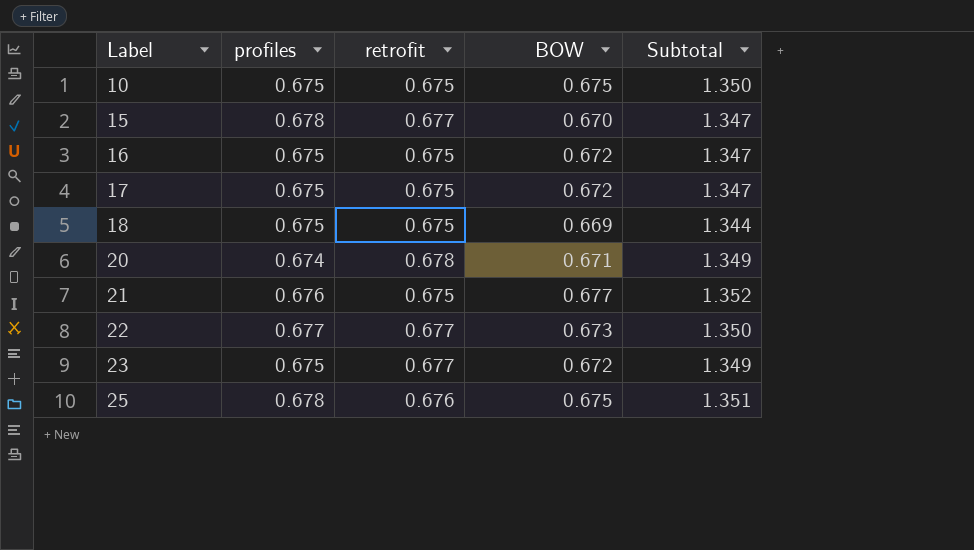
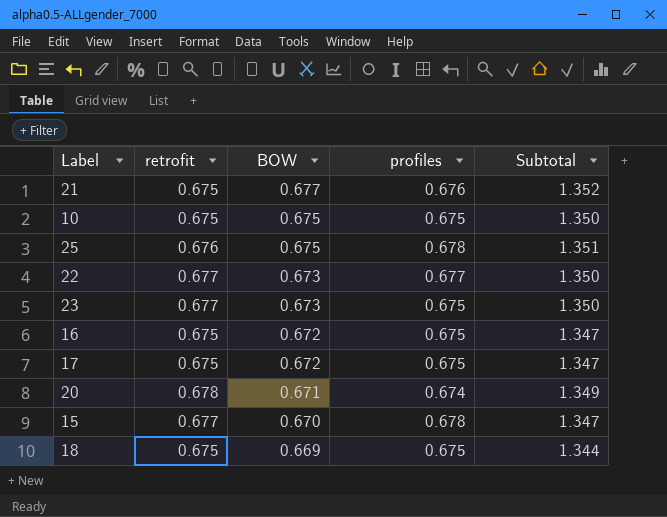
row order: Label ascending -> BOW descending
column profiles | position: 2 -> 4
23 | BOW: 0.672 -> 0.673
23 | Subtotal: 1.349 -> 1.350

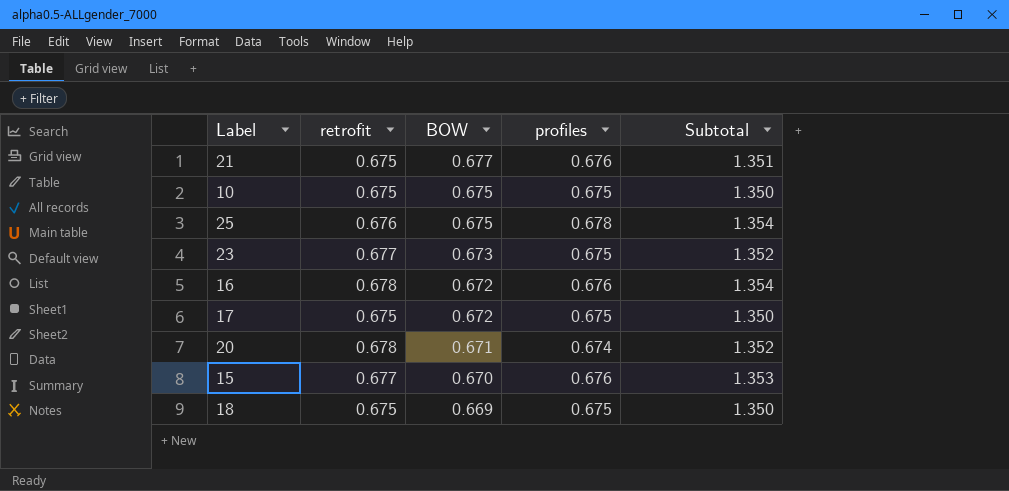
column Subtotal | formula: [retrofit] + [BOW] -> [retrofit] + [profiles]
row 22: 0.677 | 0.673 | 0.677 | 1.350 -> none
16 | retrofit: 0.675 -> 0.678
16 | profiles: 0.675 -> 0.676
15 | profiles: 0.678 -> 0.676

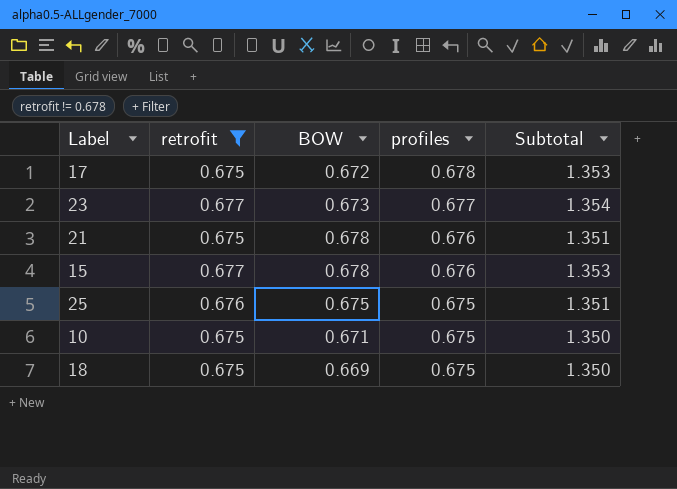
filter: none -> retrofit != 0.678
row order: BOW descending -> profiles descending
17 | profiles: 0.675 -> 0.678
17 | Subtotal: 1.350 -> 1.353
23 | profiles: 0.675 -> 0.677
23 | Subtotal: 1.352 -> 1.354
21 | BOW: 0.677 -> 0.678
15 | BOW: 0.670 -> 0.678
25 | profiles: 0.678 -> 0.675
25 | Subtotal: 1.354 -> 1.351
10 | BOW: 0.675 -> 0.671

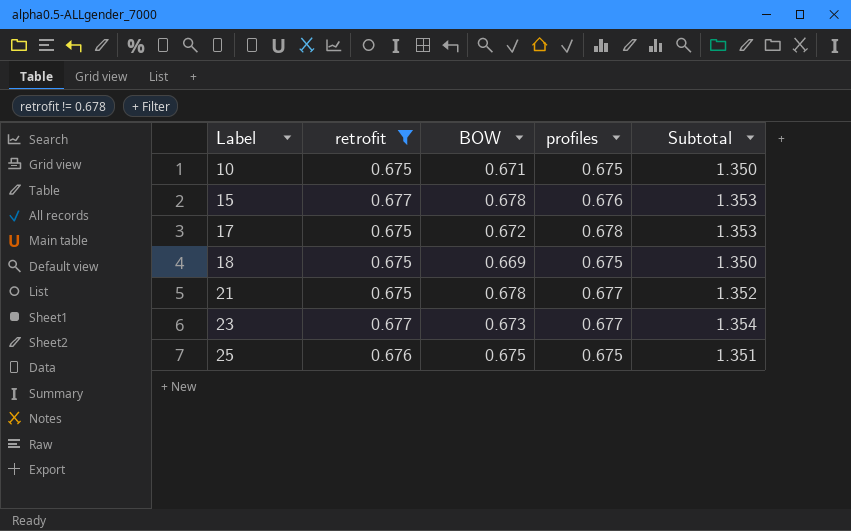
row order: profiles descending -> Label ascending
21 | profiles: 0.676 -> 0.677
21 | Subtotal: 1.351 -> 1.352

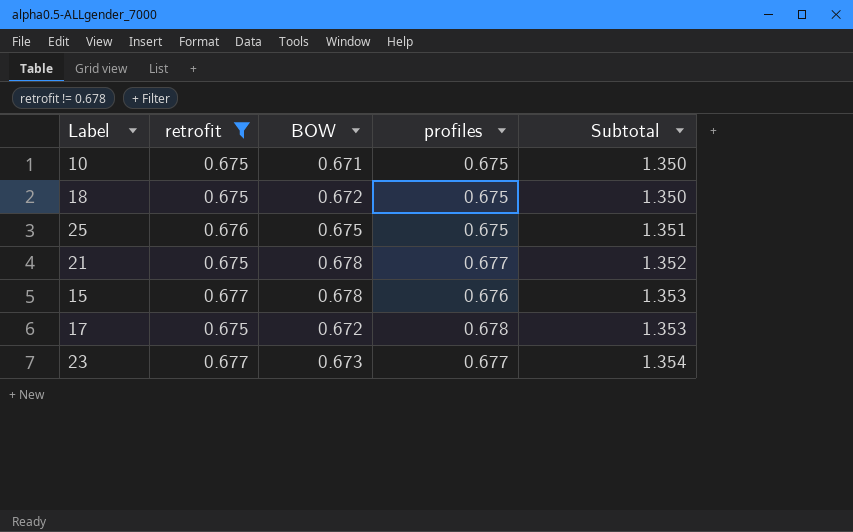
row order: Label ascending -> Subtotal ascending
18 | BOW: 0.669 -> 0.672

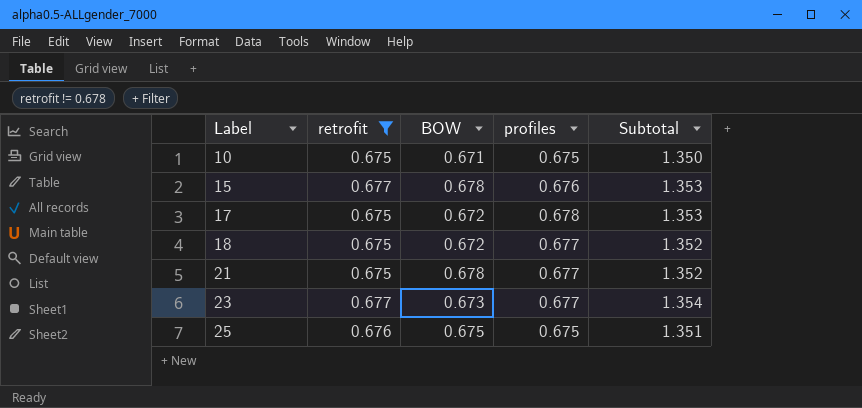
row order: Subtotal ascending -> Label ascending
18 | profiles: 0.675 -> 0.677
18 | Subtotal: 1.350 -> 1.352

